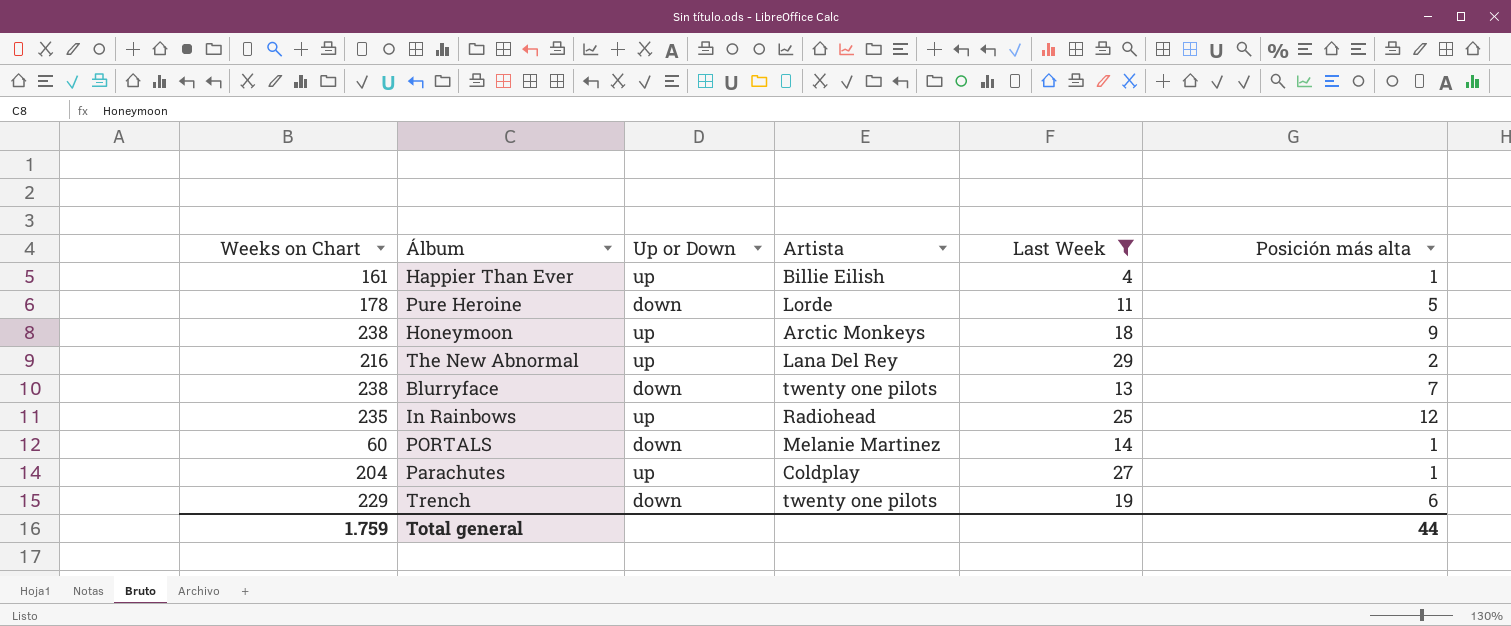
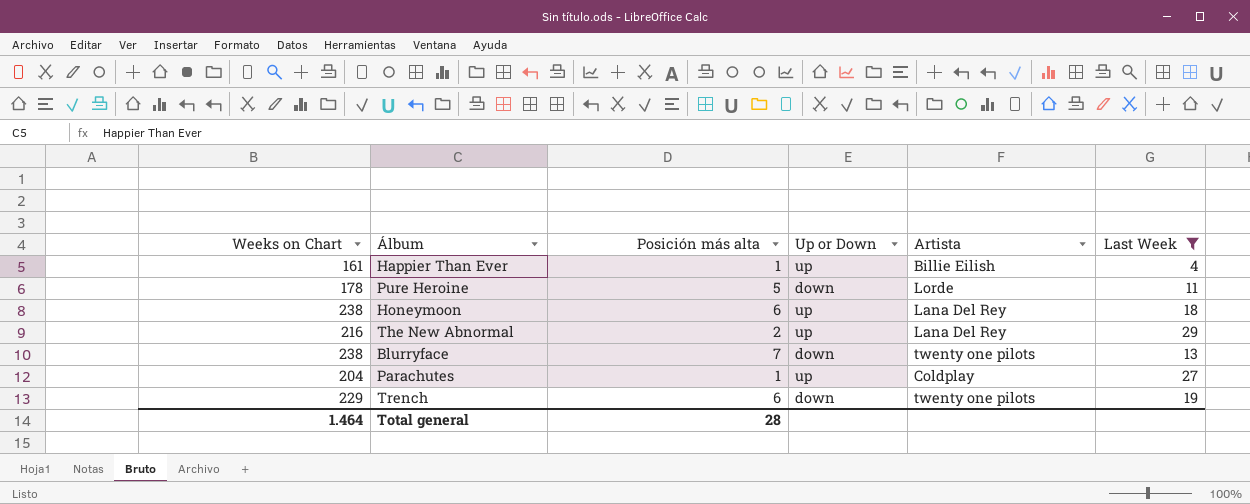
column Posición más alta | position: 6 -> 3
row In Rainbows: 235 | up | Radiohead | 25 | 12 -> none
row PORTALS: 60 | down | Melanie Martinez | 14 | 1 -> none
Honeymoon | Posición más alta: 9 -> 6
Honeymoon | Artista: Arctic Monkeys -> Lana Del Rey
Total general | Weeks on Chart: 1.759 -> 1.464
Total general | Posición más alta: 44 -> 28

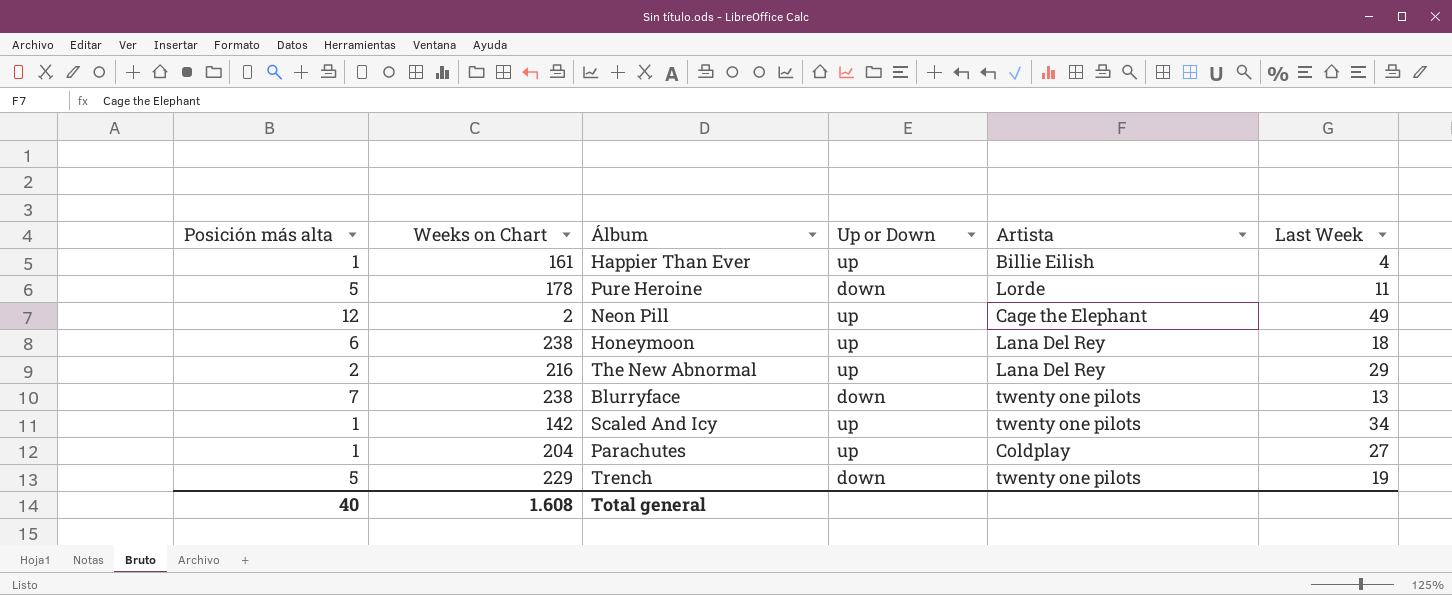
filter: Last Week <= 29 -> none
column Posición más alta | position: 3 -> 1
Trench | Posición más alta: 6 -> 5
Total general | Posición más alta: 28 -> 40
Total general | Weeks on Chart: 1.464 -> 1.608

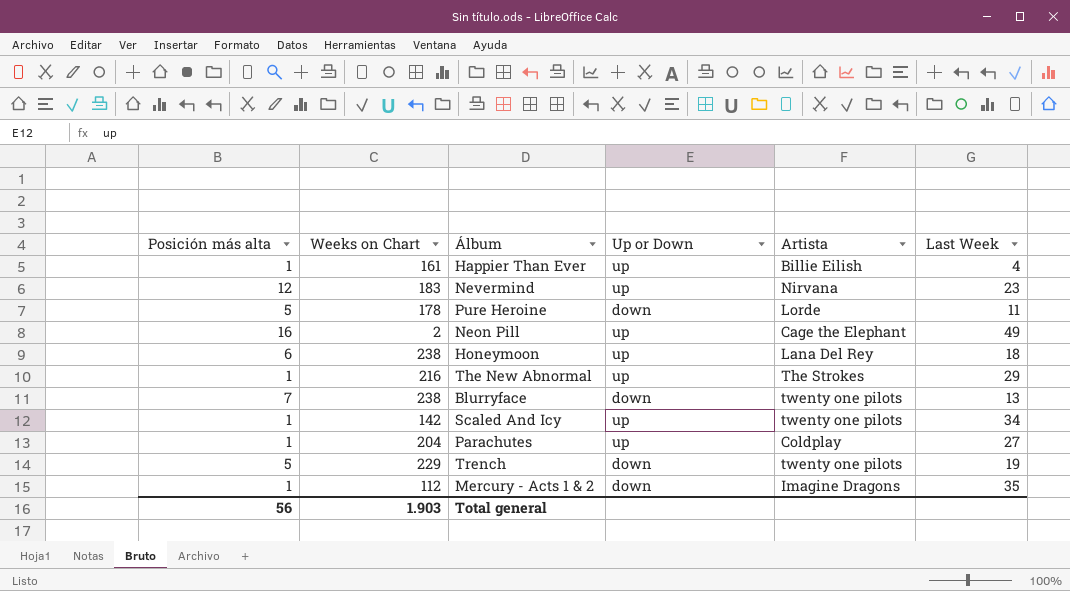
row Nevermind: none -> 12 | 183 | up | Nirvana | 23
Neon Pill | Posición más alta: 12 -> 16
The New Abnormal | Posición más alta: 2 -> 1
The New Abnormal | Artista: Lana Del Rey -> The Strokes
row Mercury - Acts 1 & 2: none -> 1 | 112 | down | Imagine Dragons | 35
Total general | Posición más alta: 40 -> 56
Total general | Weeks on Chart: 1.608 -> 1.903

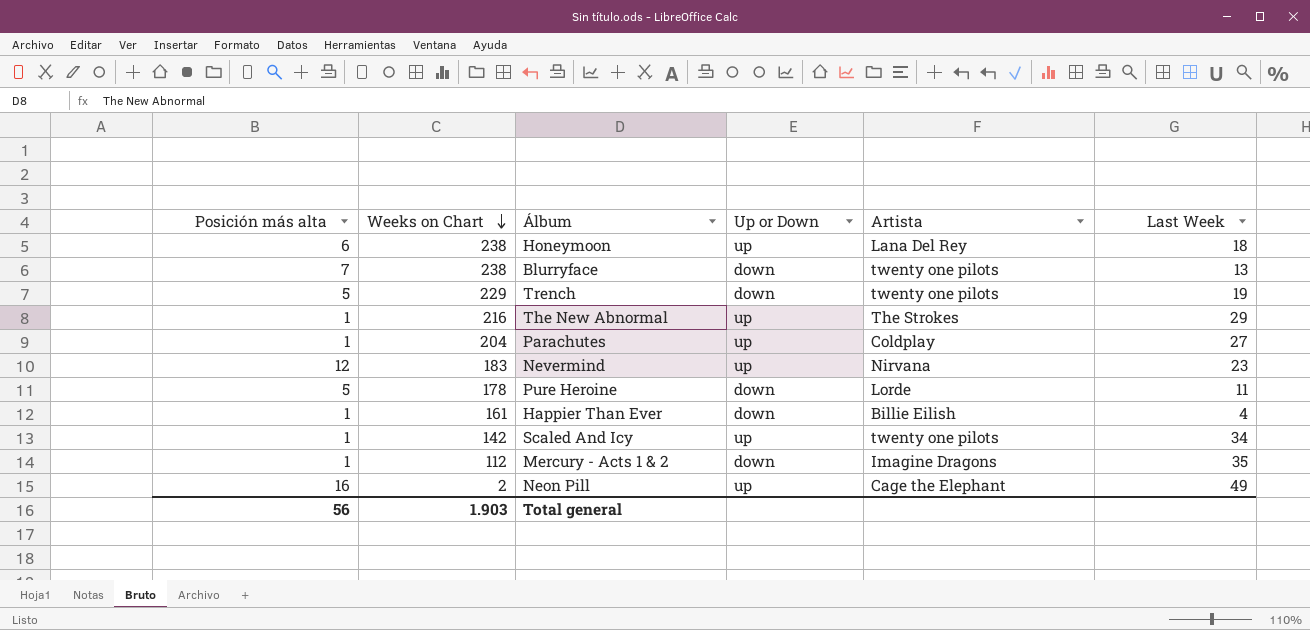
row order: none -> Weeks on Chart descending
Happier Than Ever | Up or Down: up -> down

